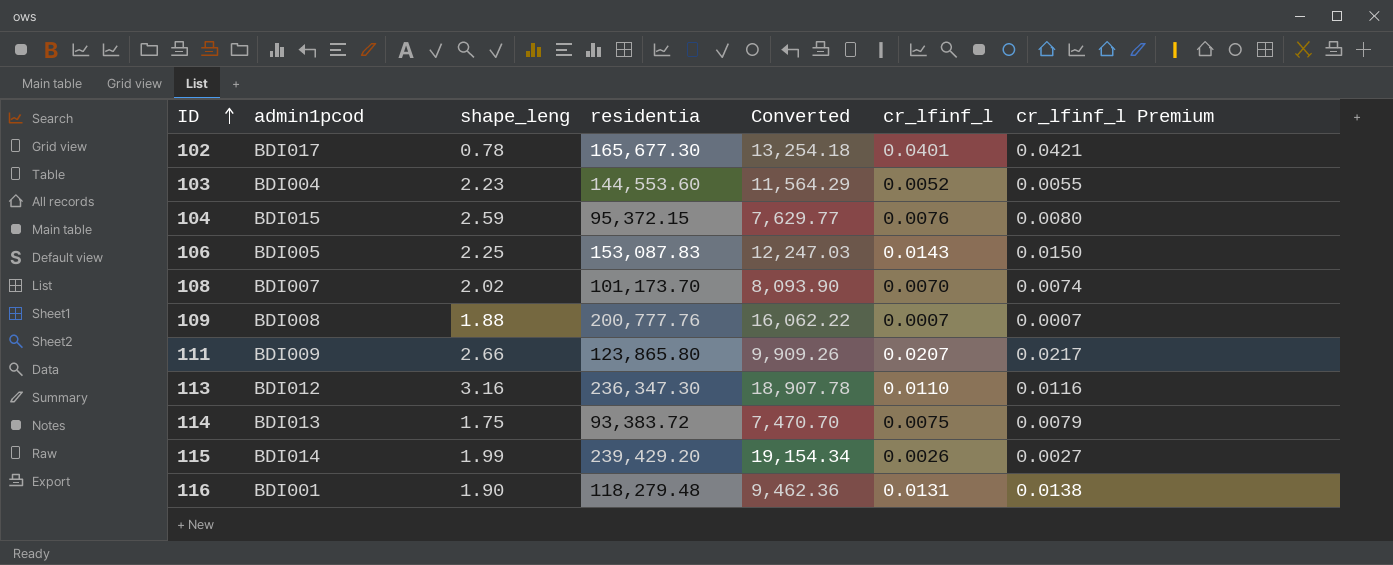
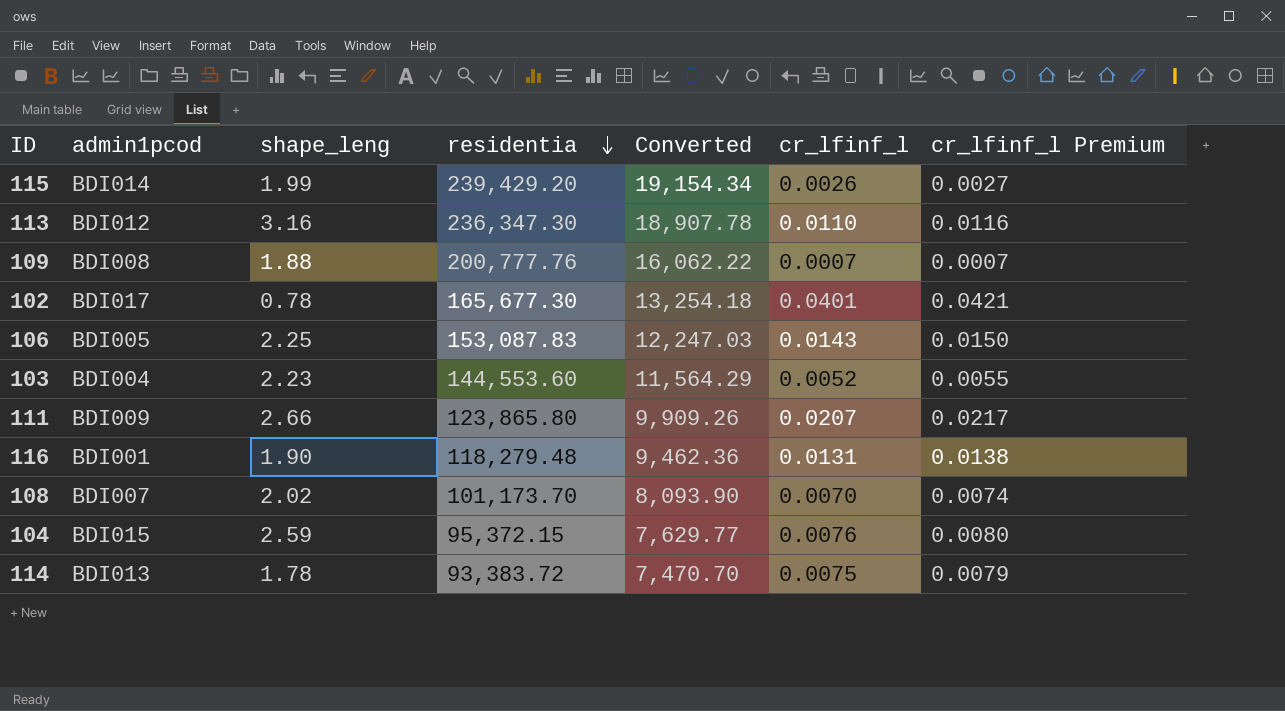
row order: ID ascending -> residentia descending
114 | shape_leng: 1.75 -> 1.78

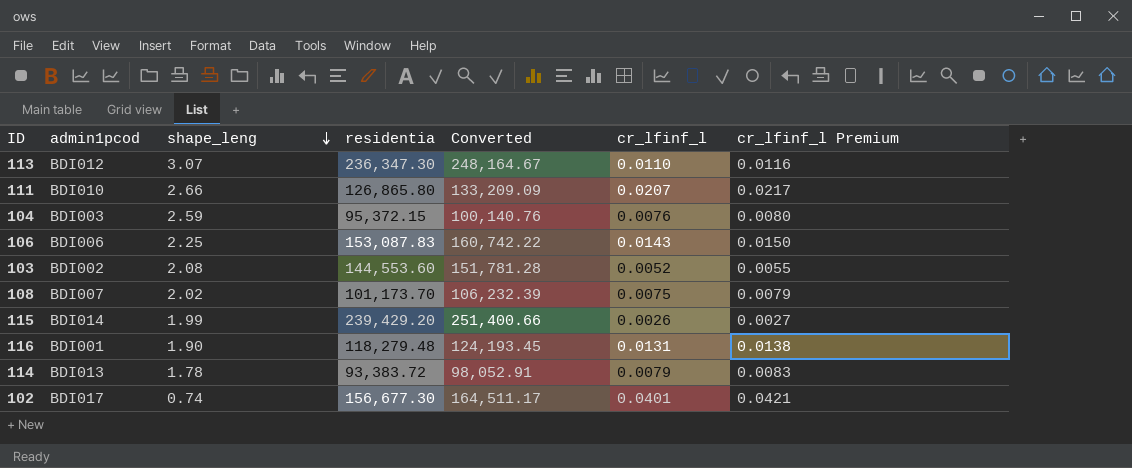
row order: residentia descending -> shape_leng descending
column Converted | formula: [residentia] * 0.08 -> [residentia] * 1.05
row 109: BDI008 | 1.88 | 200,777.76 | 16,062.22 | 0.0007 | 0.0007 -> none
113 | shape_leng: 3.16 -> 3.07
111 | admin1pcod: BDI009 -> BDI010
111 | residentia: 123,865.80 -> 126,865.80
104 | admin1pcod: BDI015 -> BDI003
106 | admin1pcod: BDI005 -> BDI006
103 | admin1pcod: BDI004 -> BDI002
103 | shape_leng: 2.23 -> 2.08
108 | cr_lfinf_l: 0.0070 -> 0.0075
108 | cr_lfinf_l Premium: 0.0074 -> 0.0079
114 | cr_lfinf_l: 0.0075 -> 0.0079
114 | cr_lfinf_l Premium: 0.0079 -> 0.0083
102 | shape_leng: 0.78 -> 0.74
102 | residentia: 165,677.30 -> 156,677.30

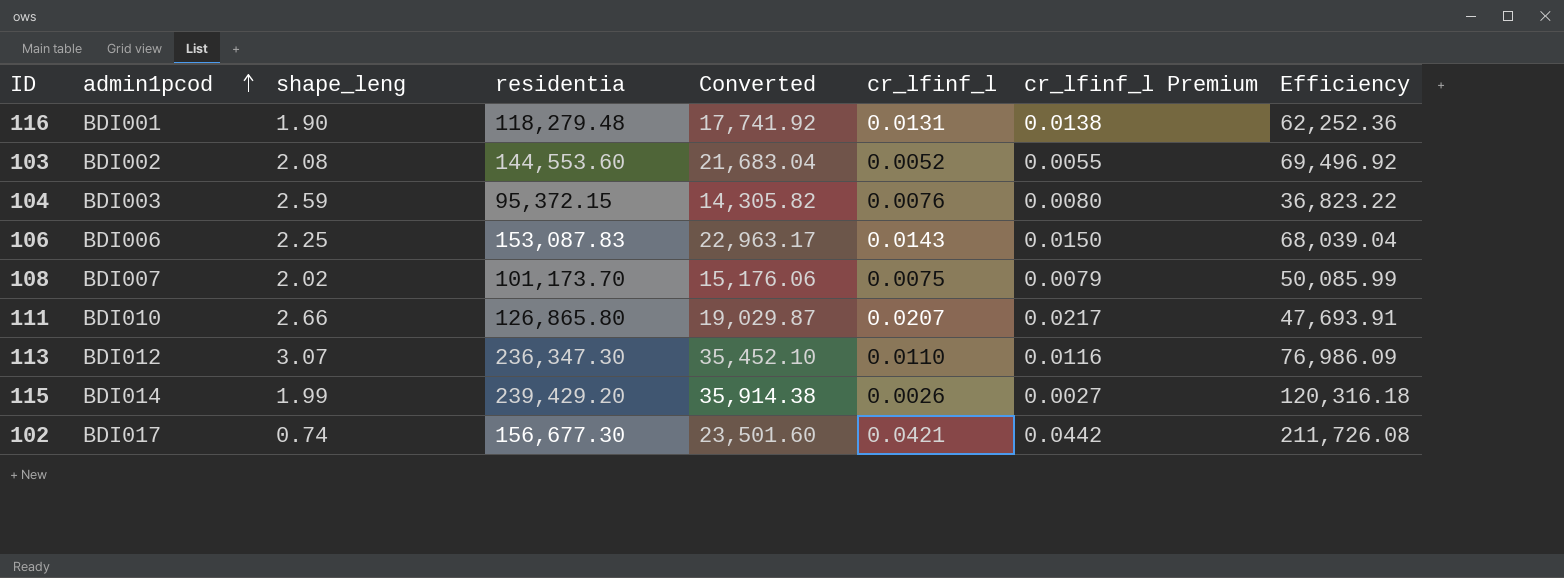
row order: shape_leng descending -> admin1pcod ascending
column Converted | formula: [residentia] * 1.05 -> [residentia] * 0.15
column Efficiency | formula: none -> [residentia] / [shape_leng]
row 114: BDI013 | 1.78 | 93,383.72 | 98,052.91 | 0.0079 | 0.0083 -> none
102 | cr_lfinf_l: 0.0401 -> 0.0421
102 | cr_lfinf_l Premium: 0.0421 -> 0.0442

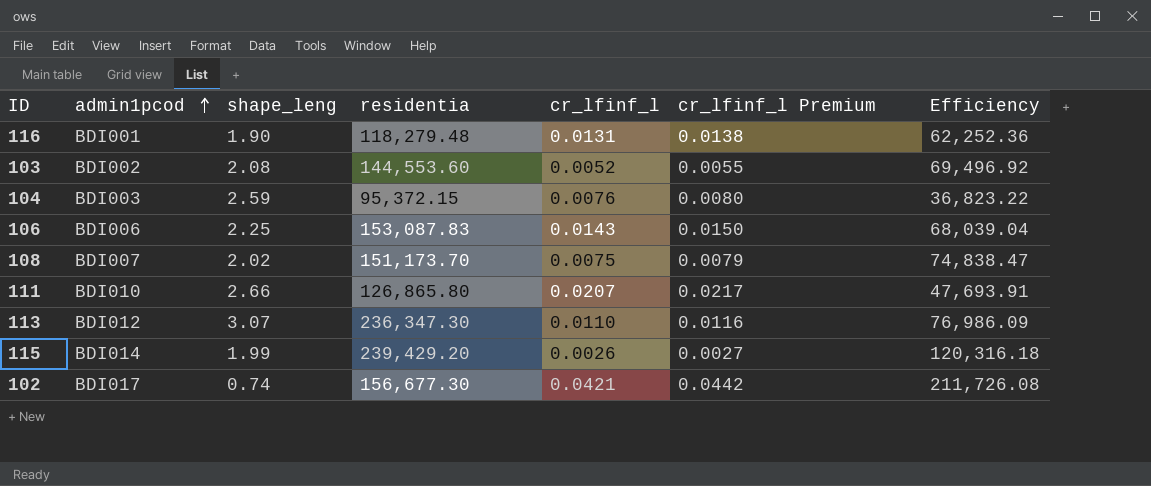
column Converted | formula: [residentia] * 0.15 -> none
108 | residentia: 101,173.70 -> 151,173.70
108 | Efficiency: 50,085.99 -> 74,838.47

